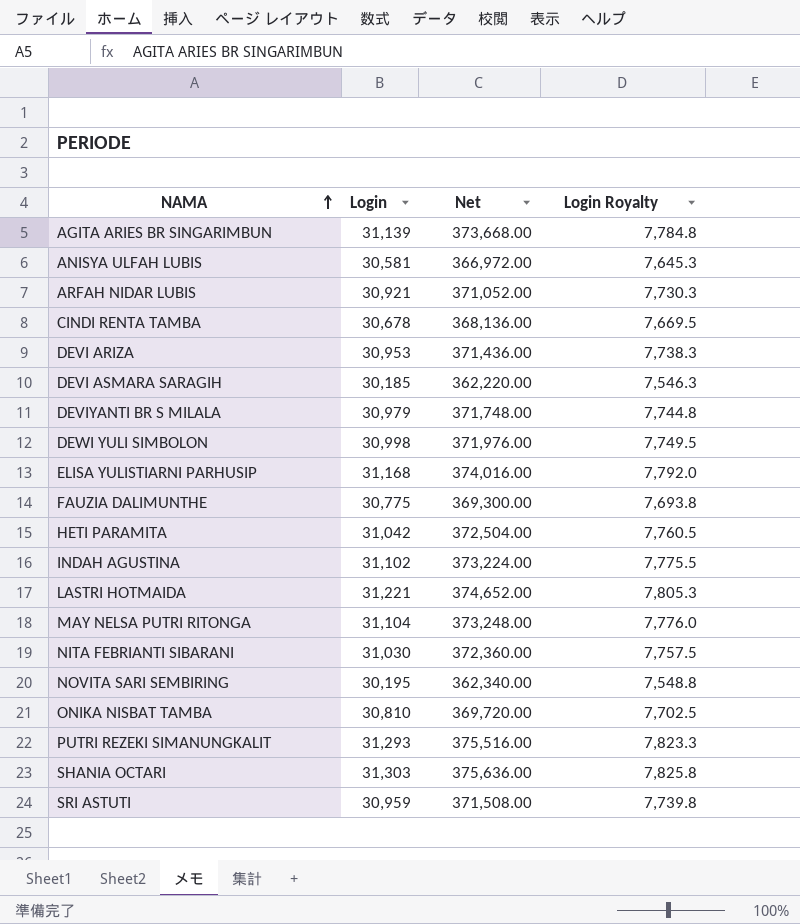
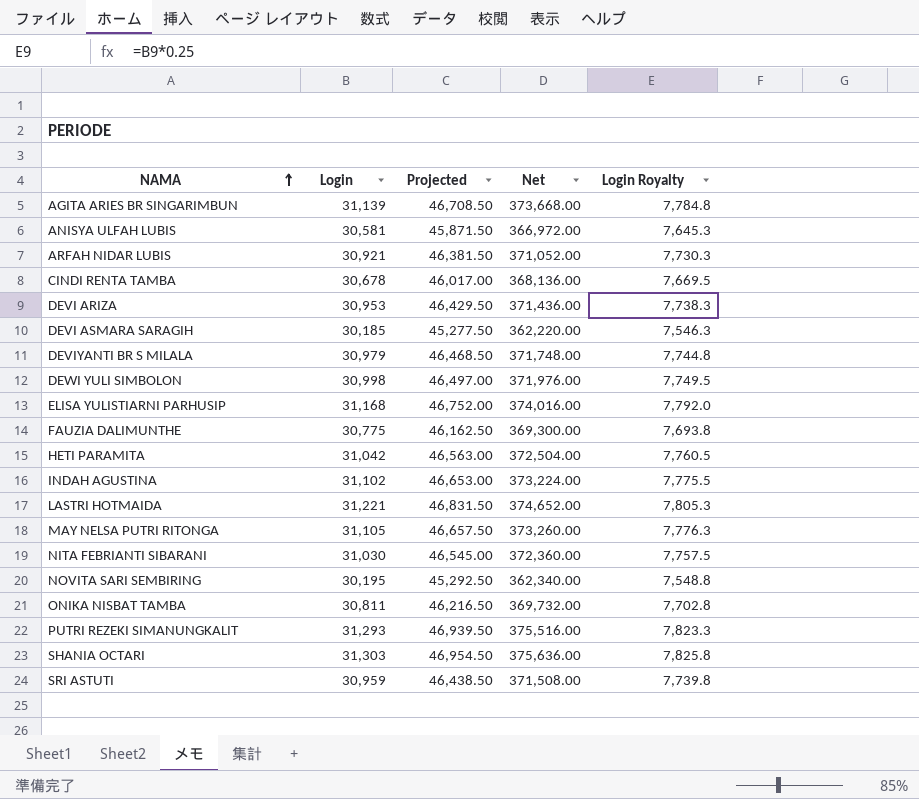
column Projected | formula: none -> [Login] * 1.5
MAY NELSA PUTRI RITONGA | Login: 31,104 -> 31,105
MAY NELSA PUTRI RITONGA | Net: 373,248.00 -> 373,260.00
MAY NELSA PUTRI RITONGA | Login Royalty: 7,776.0 -> 7,776.3
ONIKA NISBAT TAMBA | Login: 30,810 -> 30,811
ONIKA NISBAT TAMBA | Net: 369,720.00 -> 369,732.00
ONIKA NISBAT TAMBA | Login Royalty: 7,702.5 -> 7,702.8

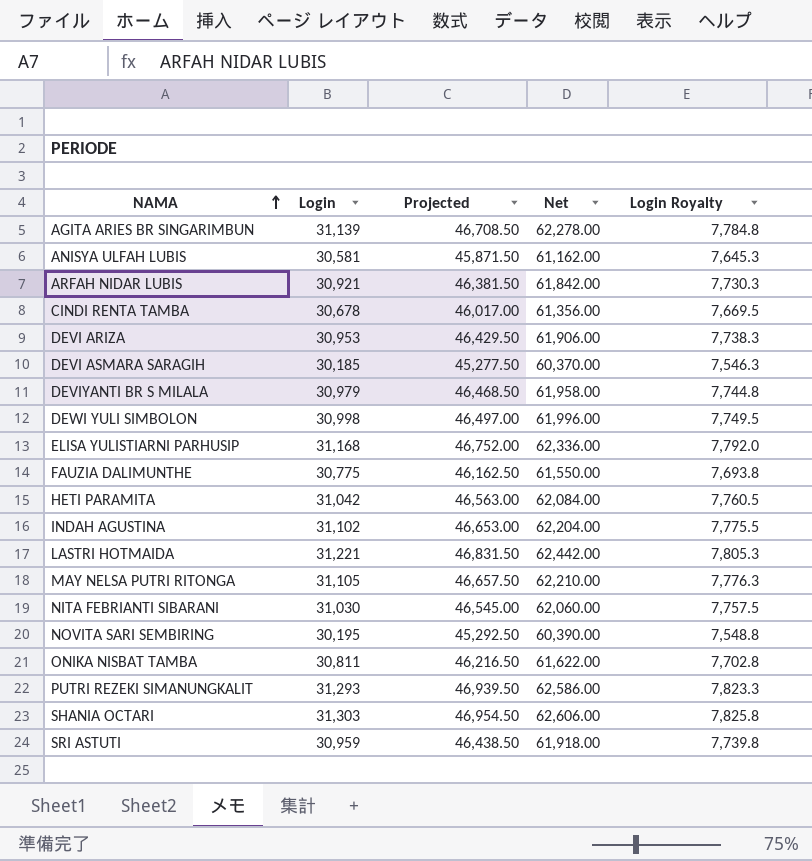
column Net | formula: [Login] * 12 -> [Login] * 2

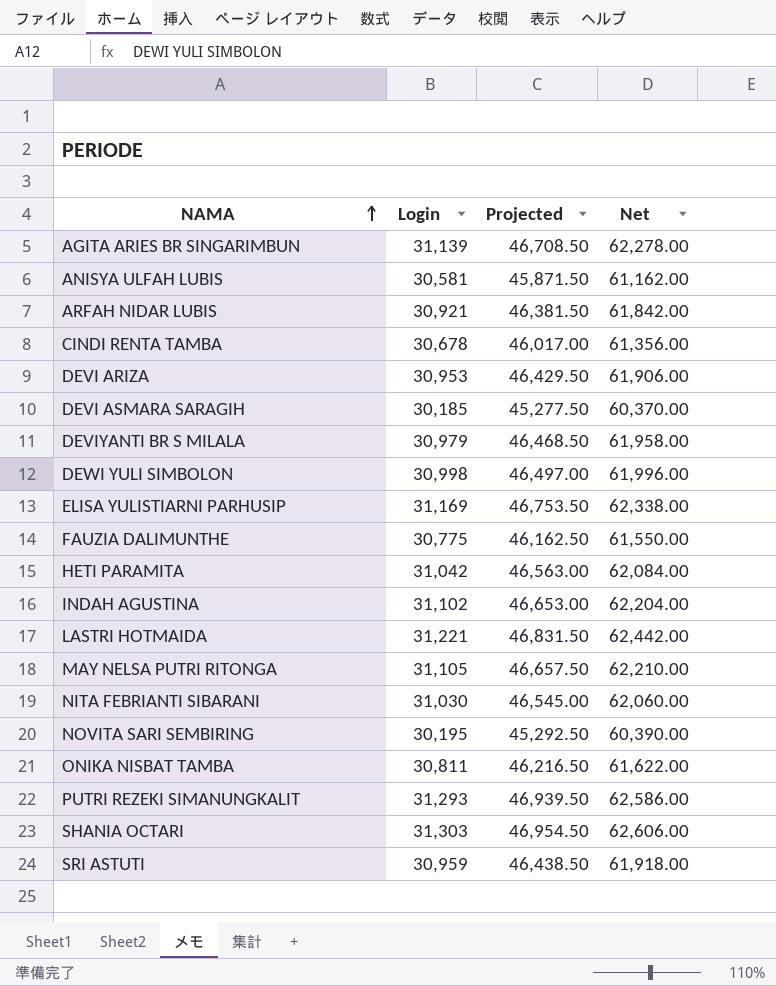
column Login Royalty | formula: [Login] * 0.25 -> none
ELISA YULISTIARNI PARHUSIP | Login: 31,168 -> 31,169
ELISA YULISTIARNI PARHUSIP | Projected: 46,752.00 -> 46,753.50
ELISA YULISTIARNI PARHUSIP | Net: 62,336.00 -> 62,338.00

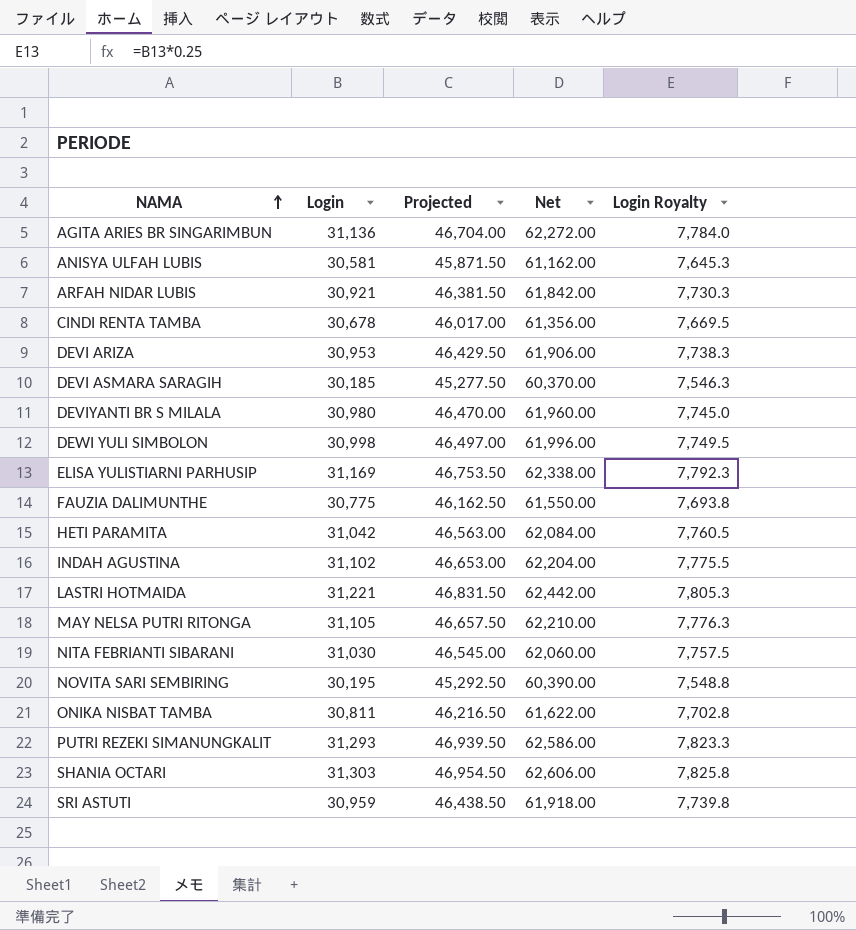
column Login Royalty | formula: none -> [Login] * 0.25
AGITA ARIES BR SINGARIMBUN | Login: 31,139 -> 31,136
AGITA ARIES BR SINGARIMBUN | Projected: 46,708.50 -> 46,704.00
AGITA ARIES BR SINGARIMBUN | Net: 62,278.00 -> 62,272.00
DEVIYANTI BR S MILALA | Login: 30,979 -> 30,980
DEVIYANTI BR S MILALA | Projected: 46,468.50 -> 46,470.00
DEVIYANTI BR S MILALA | Net: 61,958.00 -> 61,960.00

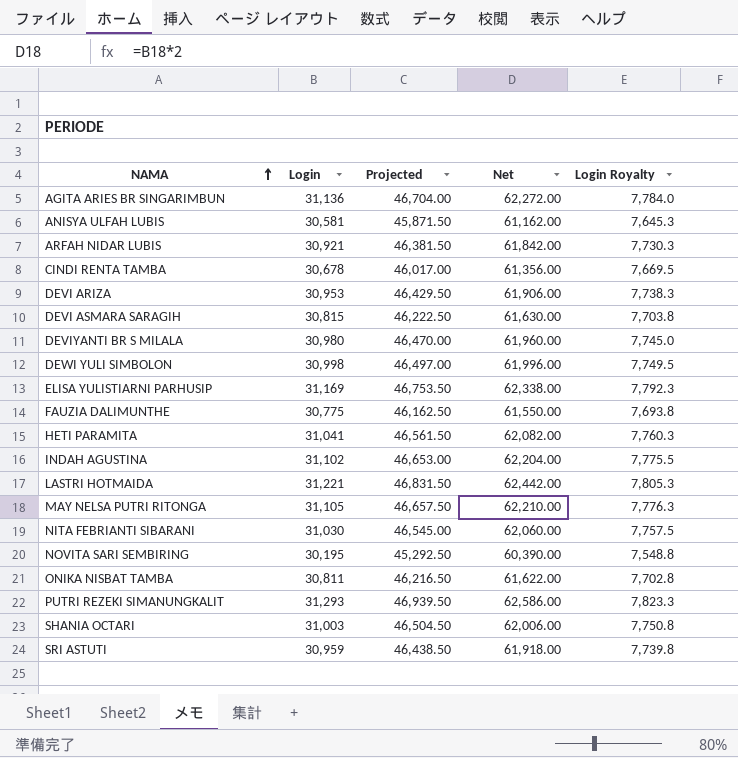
DEVI ASMARA SARAGIH | Login: 30,185 -> 30,815
DEVI ASMARA SARAGIH | Projected: 45,277.50 -> 46,222.50
DEVI ASMARA SARAGIH | Net: 60,370.00 -> 61,630.00
DEVI ASMARA SARAGIH | Login Royalty: 7,546.3 -> 7,703.8
HETI PARAMITA | Login: 31,042 -> 31,041
HETI PARAMITA | Projected: 46,563.00 -> 46,561.50
HETI PARAMITA | Net: 62,084.00 -> 62,082.00
HETI PARAMITA | Login Royalty: 7,760.5 -> 7,760.3
SHANIA OCTARI | Login: 31,303 -> 31,003
SHANIA OCTARI | Projected: 46,954.50 -> 46,504.50
SHANIA OCTARI | Net: 62,606.00 -> 62,006.00
SHANIA OCTARI | Login Royalty: 7,825.8 -> 7,750.8

